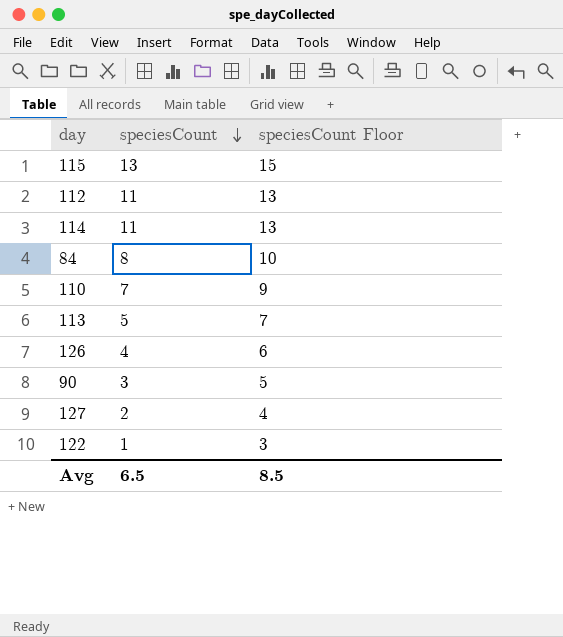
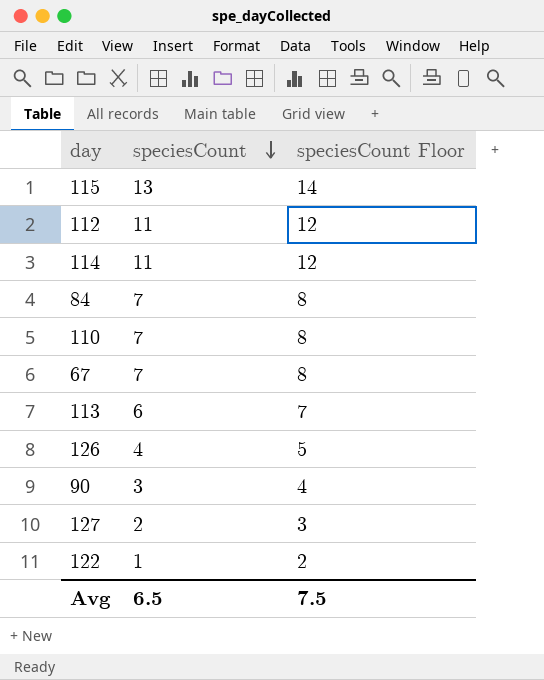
column speciesCount Floor | formula: [speciesCount] + 2 -> [speciesCount] + 1
84 | speciesCount: 8 -> 7
row 67: none -> 7 | 8
113 | speciesCount: 5 -> 6
Avg | speciesCount Floor: 8.5 -> 7.5

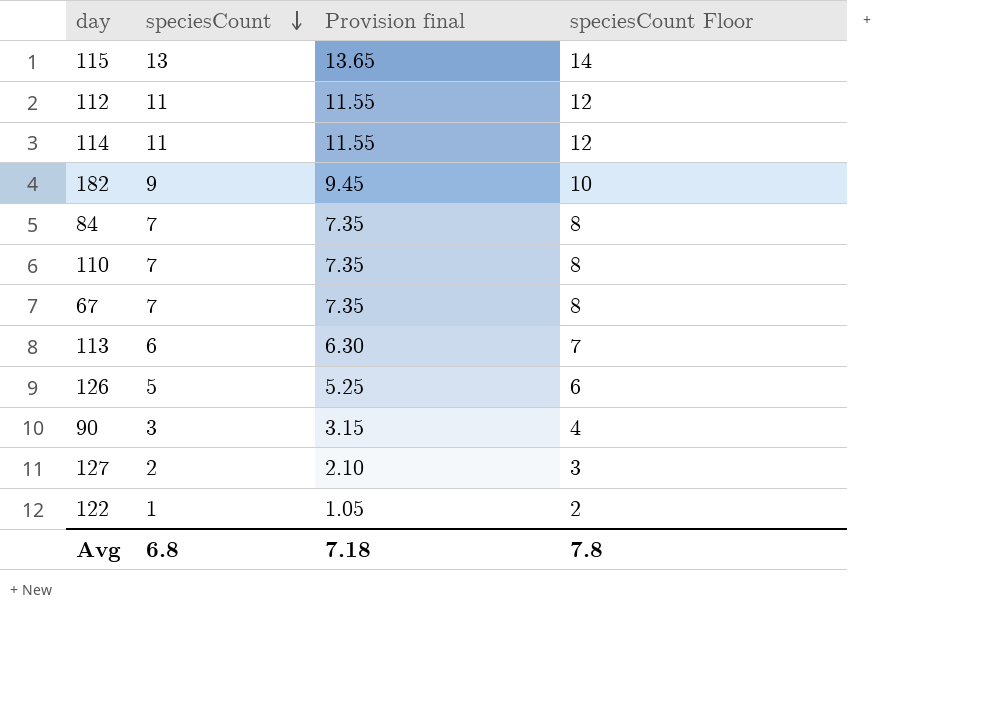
column Provision final | formula: none -> [speciesCount] * 1.05
row 182: none -> 9 | 9.45 | 10
126 | speciesCount: 4 -> 5
126 | speciesCount Floor: 5 -> 6
Avg | speciesCount: 6.5 -> 6.8
Avg | speciesCount Floor: 7.5 -> 7.8

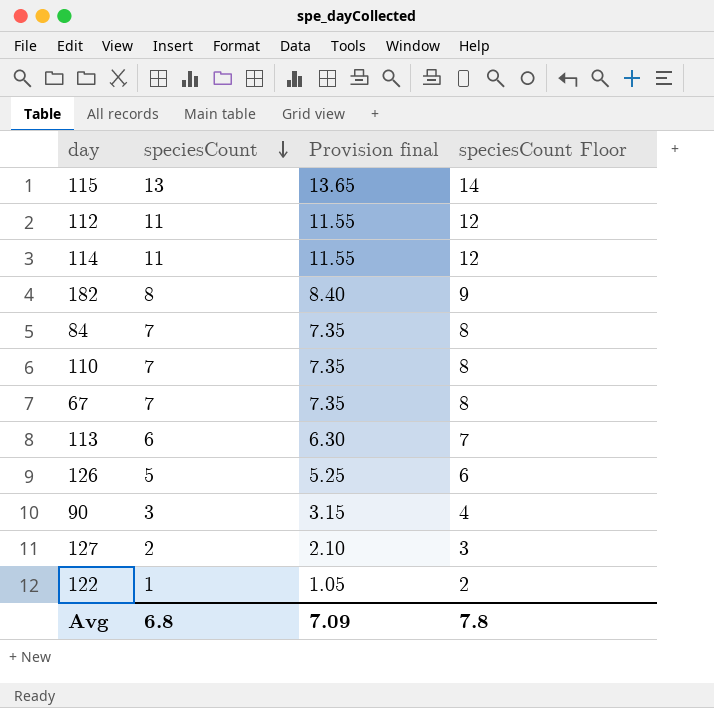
182 | speciesCount: 9 -> 8
182 | Provision final: 9.45 -> 8.40
182 | speciesCount Floor: 10 -> 9
Avg | Provision final: 7.18 -> 7.09

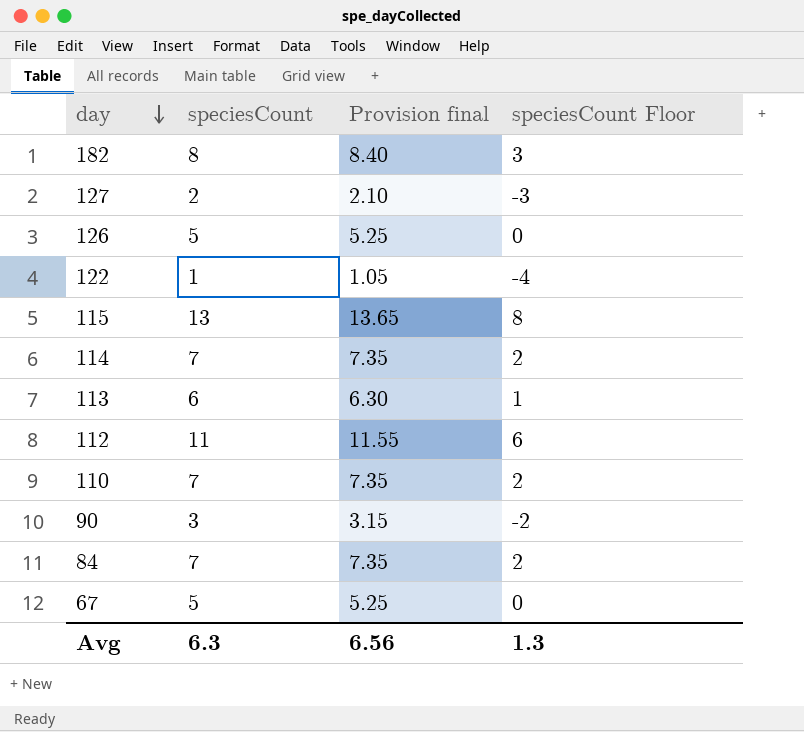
row order: speciesCount descending -> day descending
column speciesCount Floor | formula: [speciesCount] + 1 -> [speciesCount] - 5
114 | speciesCount: 11 -> 7
114 | Provision final: 11.55 -> 7.35
67 | speciesCount: 7 -> 5
67 | Provision final: 7.35 -> 5.25
Avg | speciesCount: 6.8 -> 6.3
Avg | Provision final: 7.09 -> 6.56
Avg | speciesCount Floor: 7.8 -> 1.3

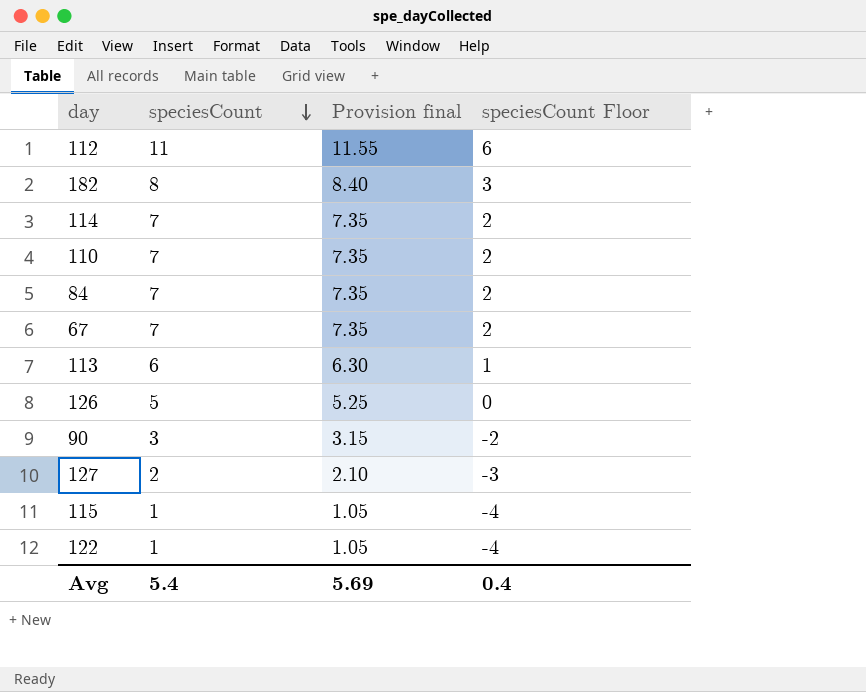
row order: day descending -> speciesCount descending
67 | speciesCount: 5 -> 7
67 | Provision final: 5.25 -> 7.35
67 | speciesCount Floor: 0 -> 2
115 | speciesCount: 13 -> 1
115 | Provision final: 13.65 -> 1.05
115 | speciesCount Floor: 8 -> -4
Avg | speciesCount: 6.3 -> 5.4
Avg | Provision final: 6.56 -> 5.69
Avg | speciesCount Floor: 1.3 -> 0.4

